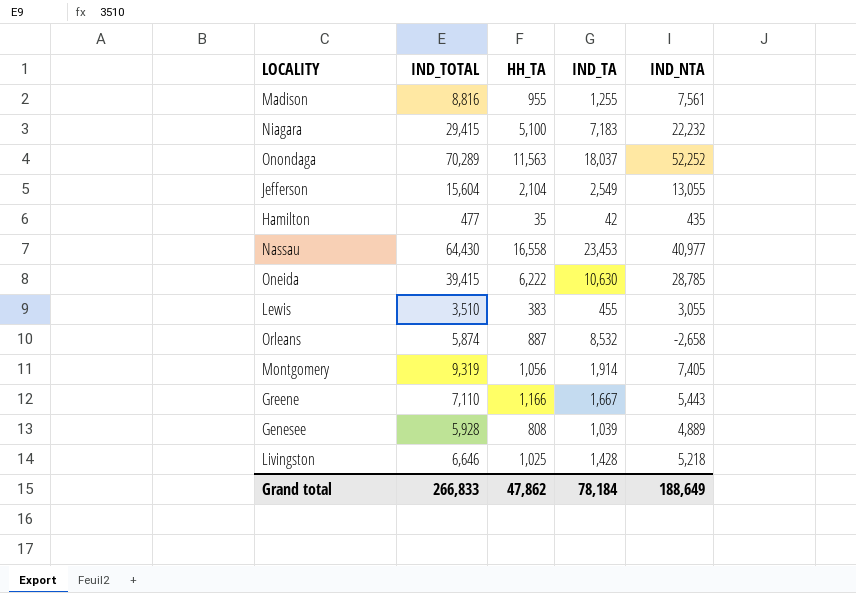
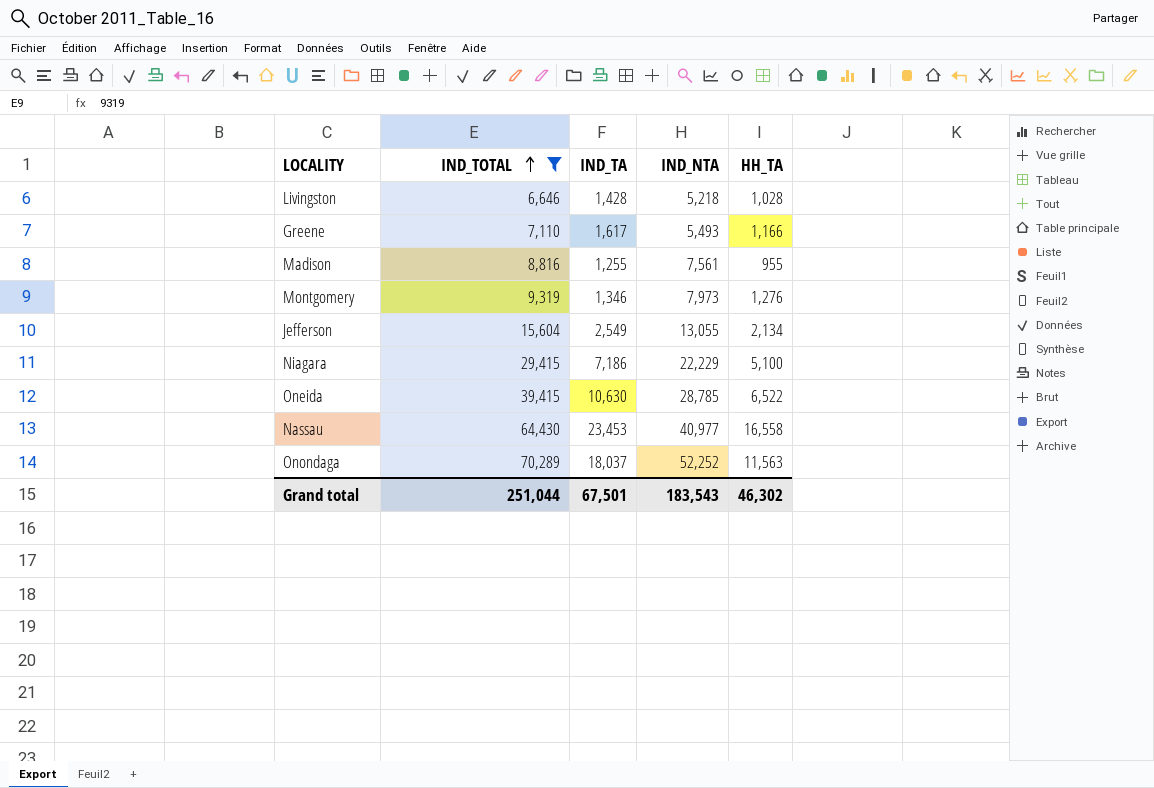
filter: none -> IND_TOTAL >= 6,646
row order: none -> IND_TOTAL ascending
column HH_TA | position: 3 -> 5
Livingston | HH_TA: 1,025 -> 1,028
Greene | IND_TA: 1,667 -> 1,617
Greene | IND_NTA: 5,443 -> 5,493
Montgomery | IND_TA: 1,914 -> 1,346
Montgomery | IND_NTA: 7,405 -> 7,973
Montgomery | HH_TA: 1,056 -> 1,276
Jefferson | HH_TA: 2,104 -> 2,134
Niagara | IND_TA: 7,183 -> 7,186
Niagara | IND_NTA: 22,232 -> 22,229
Oneida | HH_TA: 6,222 -> 6,522
Grand total | IND_TOTAL: 266,833 -> 251,044
Grand total | IND_TA: 78,184 -> 67,501
Grand total | IND_NTA: 188,649 -> 183,543
Grand total | HH_TA: 47,862 -> 46,302

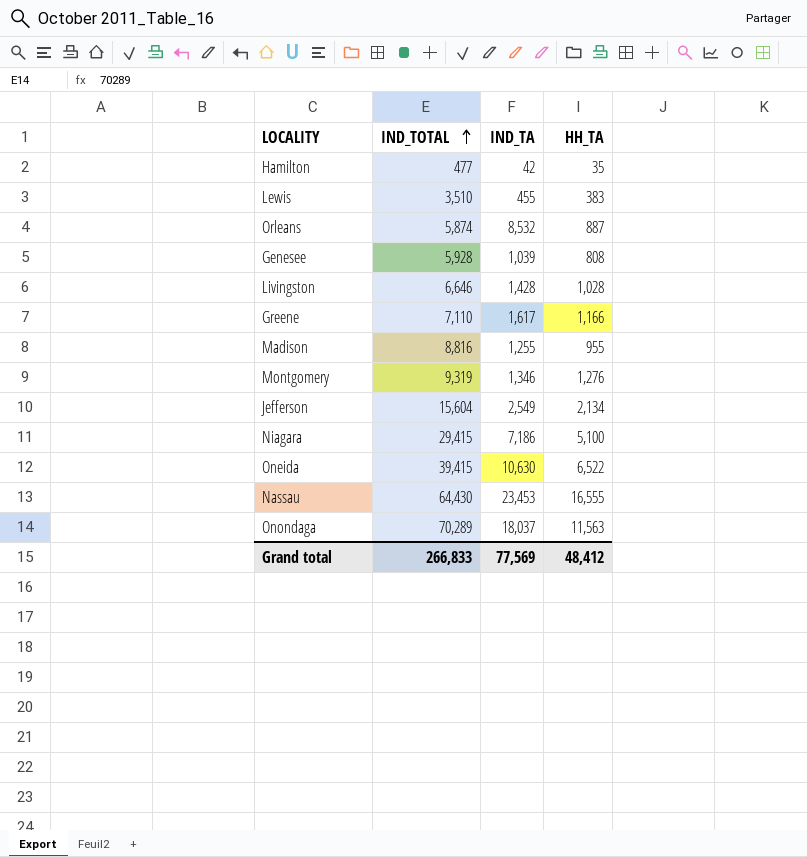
filter: IND_TOTAL >= 6,646 -> none
column IND_NTA | formula: [IND_TOTAL] - [IND_TA] -> none
Nassau | HH_TA: 16,558 -> 16,555
Grand total | IND_TOTAL: 251,044 -> 266,833
Grand total | IND_TA: 67,501 -> 77,569
Grand total | HH_TA: 46,302 -> 48,412

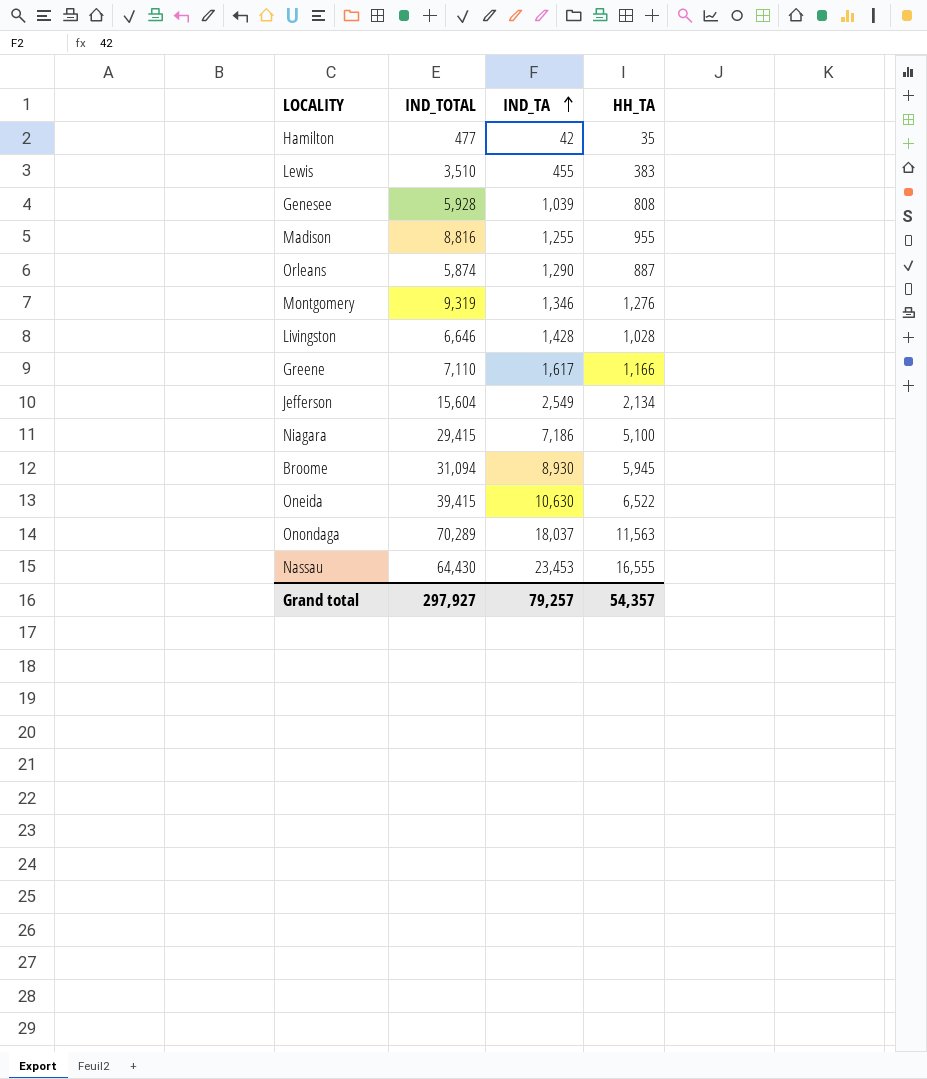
row order: IND_TOTAL ascending -> IND_TA ascending
Orleans | IND_TA: 8,532 -> 1,290
row Broome: none -> 31,094 | 8,930 | 5,945
Grand total | IND_TOTAL: 266,833 -> 297,927
Grand total | IND_TA: 77,569 -> 79,257
Grand total | HH_TA: 48,412 -> 54,357

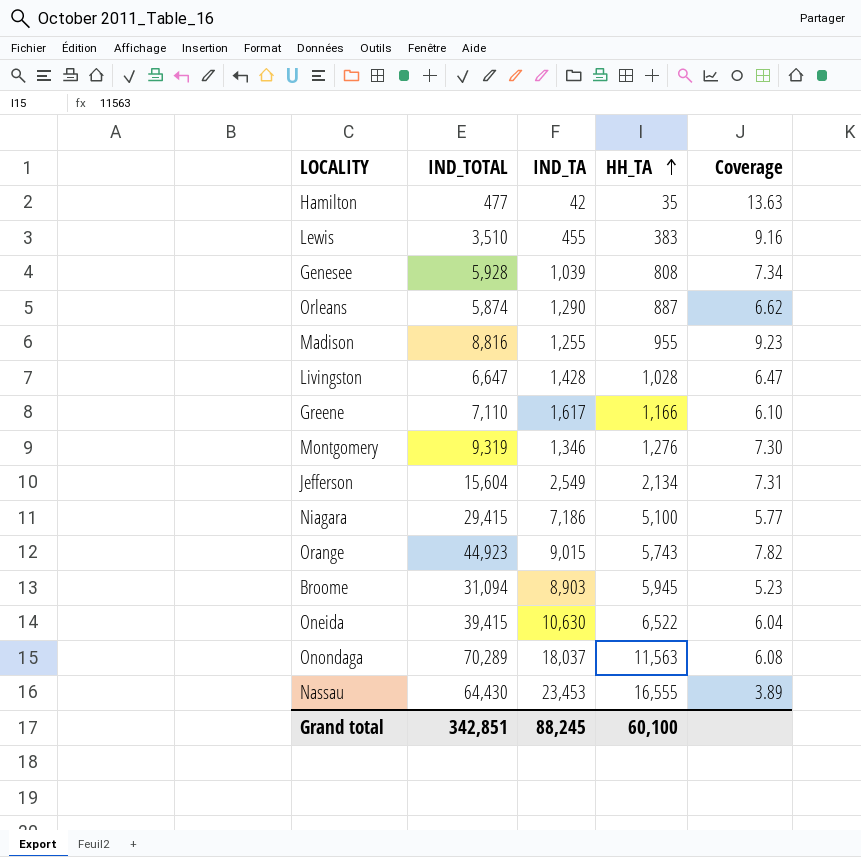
row order: IND_TA ascending -> HH_TA ascending
column Coverage | formula: none -> [IND_TOTAL] / [HH_TA]
Livingston | IND_TOTAL: 6,646 -> 6,647
row Orange: none -> 44,923 | 9,015 | 5,743 | 7.82
Broome | IND_TA: 8,930 -> 8,903
Grand total | IND_TOTAL: 297,927 -> 342,851
Grand total | IND_TA: 79,257 -> 88,245
Grand total | HH_TA: 54,357 -> 60,100

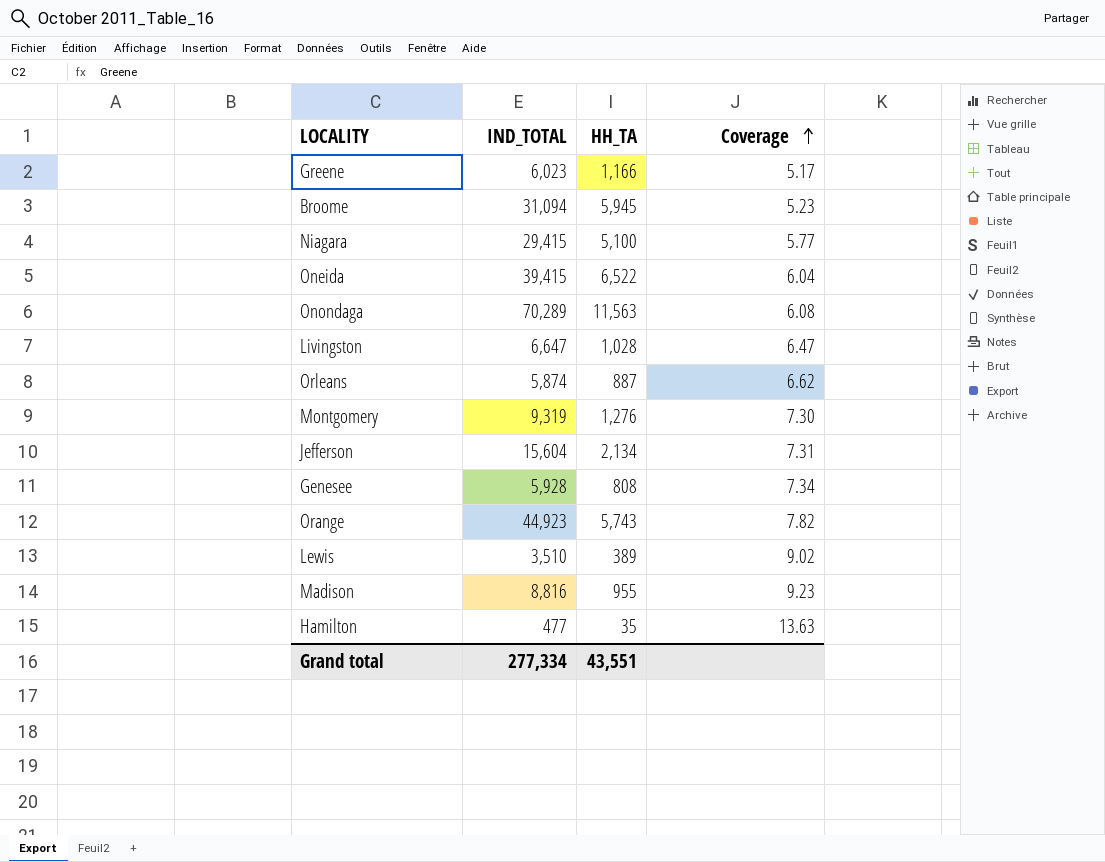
row order: HH_TA ascending -> Coverage ascending
column IND_TA | position: 3 -> none
row Nassau: 64,430 | 23,453 | 16,555 | 3.89 -> none
Greene | IND_TOTAL: 7,110 -> 6,023
Greene | Coverage: 6.10 -> 5.17
Lewis | HH_TA: 383 -> 389
Lewis | Coverage: 9.16 -> 9.02
Grand total | IND_TOTAL: 342,851 -> 277,334
Grand total | HH_TA: 60,100 -> 43,551

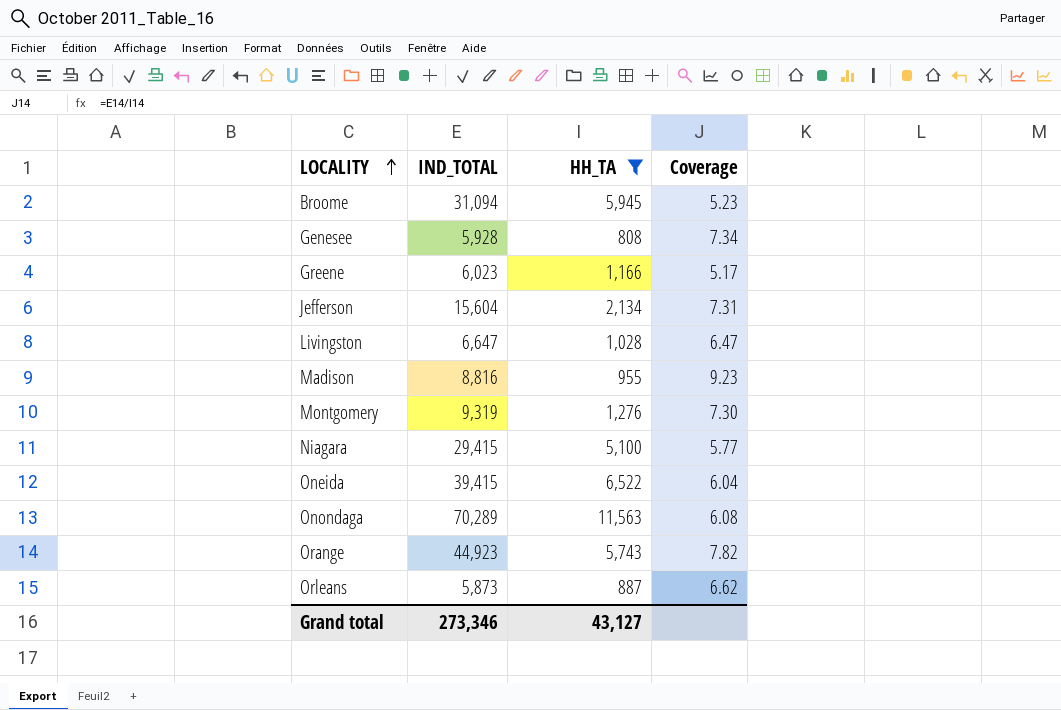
filter: none -> HH_TA >= 808
row order: Coverage ascending -> LOCALITY ascending
Orleans | IND_TOTAL: 5,874 -> 5,873
Grand total | IND_TOTAL: 277,334 -> 273,346
Grand total | HH_TA: 43,551 -> 43,127

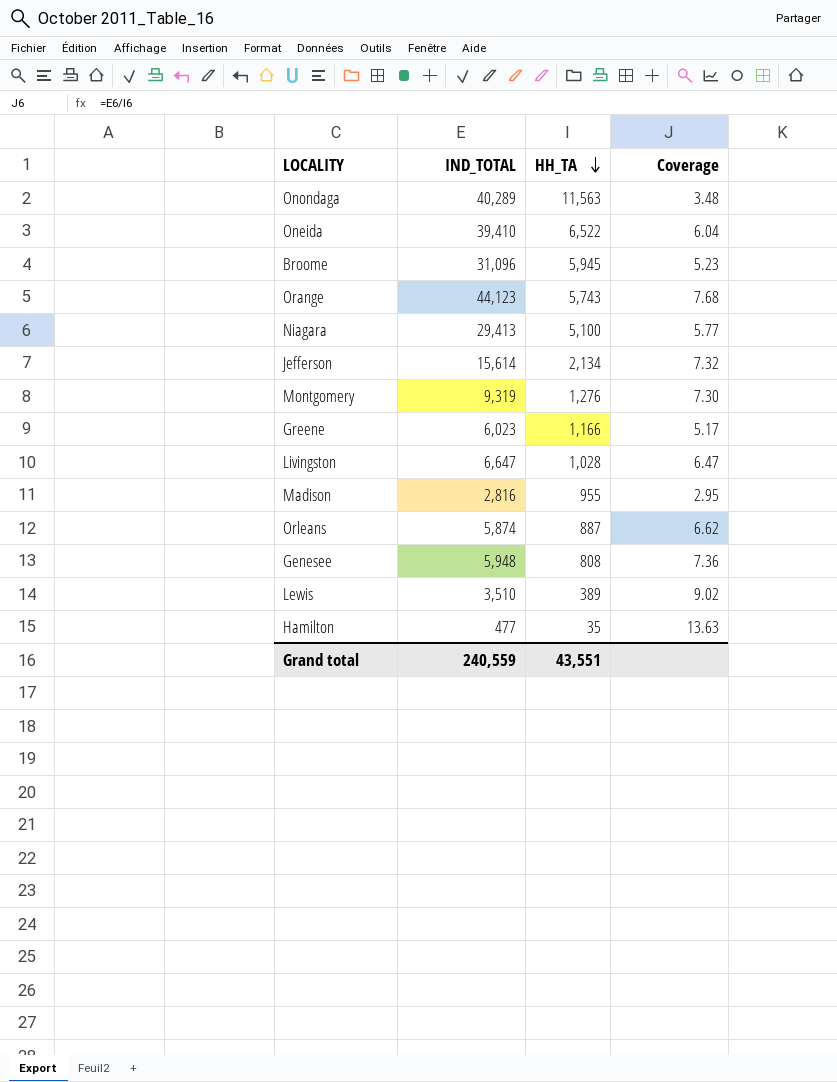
filter: HH_TA >= 808 -> none
row order: LOCALITY ascending -> HH_TA descending
Onondaga | IND_TOTAL: 70,289 -> 40,289
Onondaga | Coverage: 6.08 -> 3.48
Oneida | IND_TOTAL: 39,415 -> 39,410
Broome | IND_TOTAL: 31,094 -> 31,096
Orange | IND_TOTAL: 44,923 -> 44,123
Orange | Coverage: 7.82 -> 7.68
Niagara | IND_TOTAL: 29,415 -> 29,413
Jefferson | IND_TOTAL: 15,604 -> 15,614
Jefferson | Coverage: 7.31 -> 7.32
Madison | IND_TOTAL: 8,816 -> 2,816
Madison | Coverage: 9.23 -> 2.95
Orleans | IND_TOTAL: 5,873 -> 5,874
Genesee | IND_TOTAL: 5,928 -> 5,948
Genesee | Coverage: 7.34 -> 7.36
Grand total | IND_TOTAL: 273,346 -> 240,559
Grand total | HH_TA: 43,127 -> 43,551

